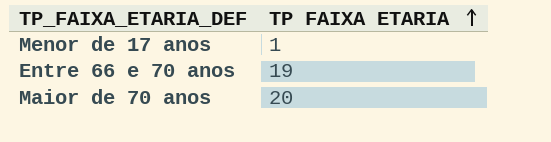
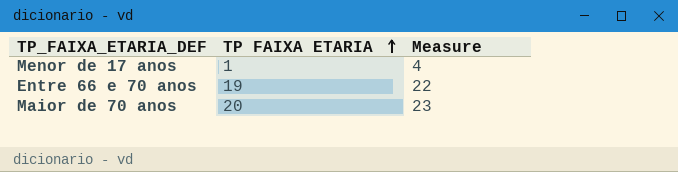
column Measure | formula: none -> [TP FAIXA ETARIA] + 3

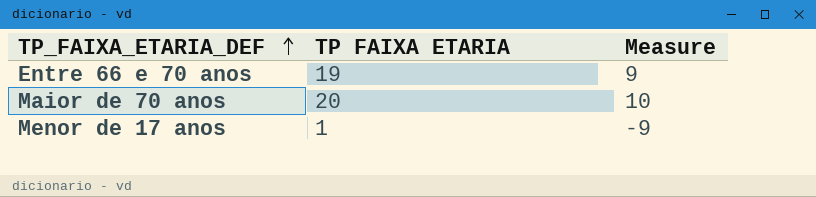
row order: TP FAIXA ETARIA ascending -> TP_FAIXA_ETARIA_DEF ascending
column Measure | formula: [TP FAIXA ETARIA] + 3 -> [TP FAIXA ETARIA] - 10

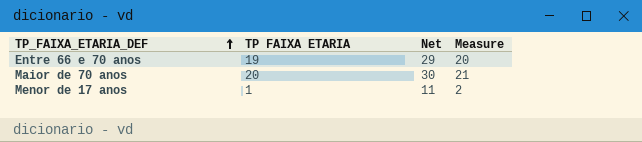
column Net | formula: none -> [TP FAIXA ETARIA] + 10
column Measure | formula: [TP FAIXA ETARIA] - 10 -> [TP FAIXA ETARIA] + 1

